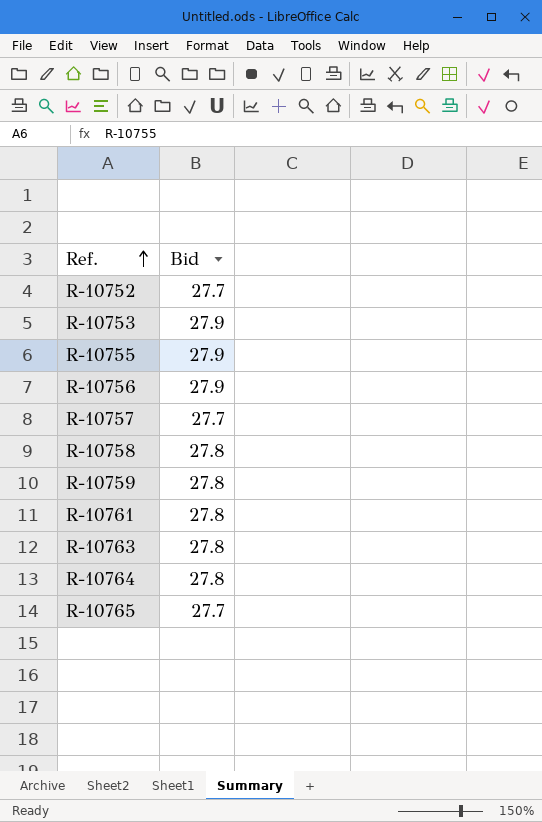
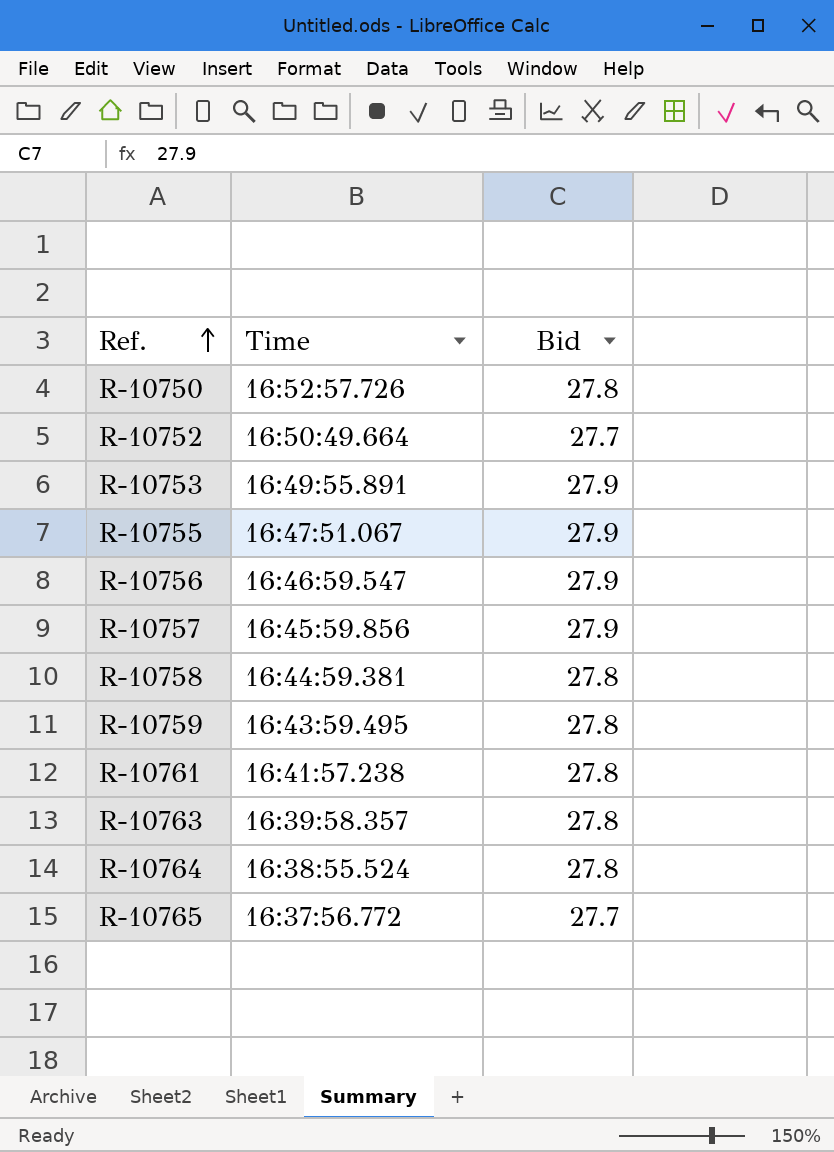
column Time | position: none -> 2
row R-10750: none -> 16:52:57.726 | 27.8
R-10757 | Bid: 27.7 -> 27.9

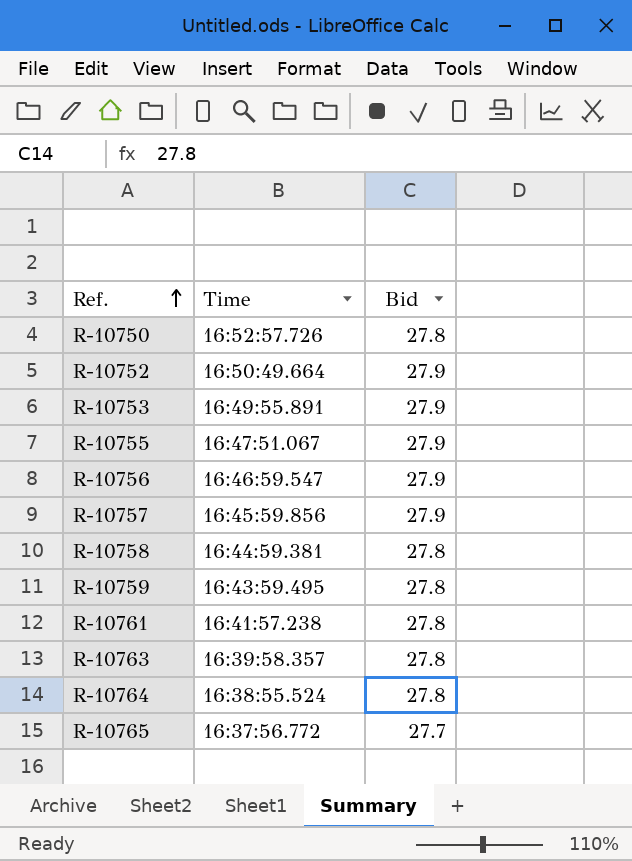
R-10752 | Bid: 27.7 -> 27.9

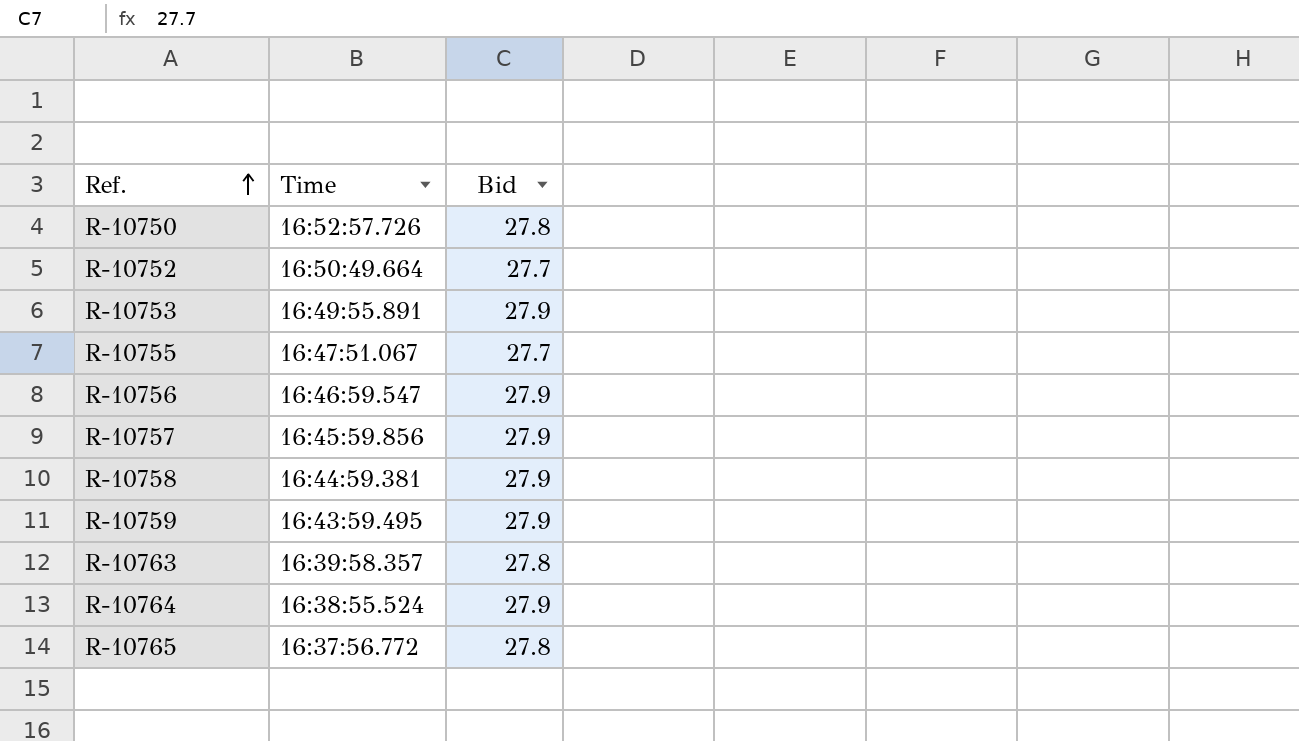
row R-10761: 16:41:57.238 | 27.8 -> none
R-10752 | Bid: 27.9 -> 27.7
R-10755 | Bid: 27.9 -> 27.7
R-10758 | Bid: 27.8 -> 27.9
R-10759 | Bid: 27.8 -> 27.9
R-10764 | Bid: 27.8 -> 27.9
R-10765 | Bid: 27.7 -> 27.8

